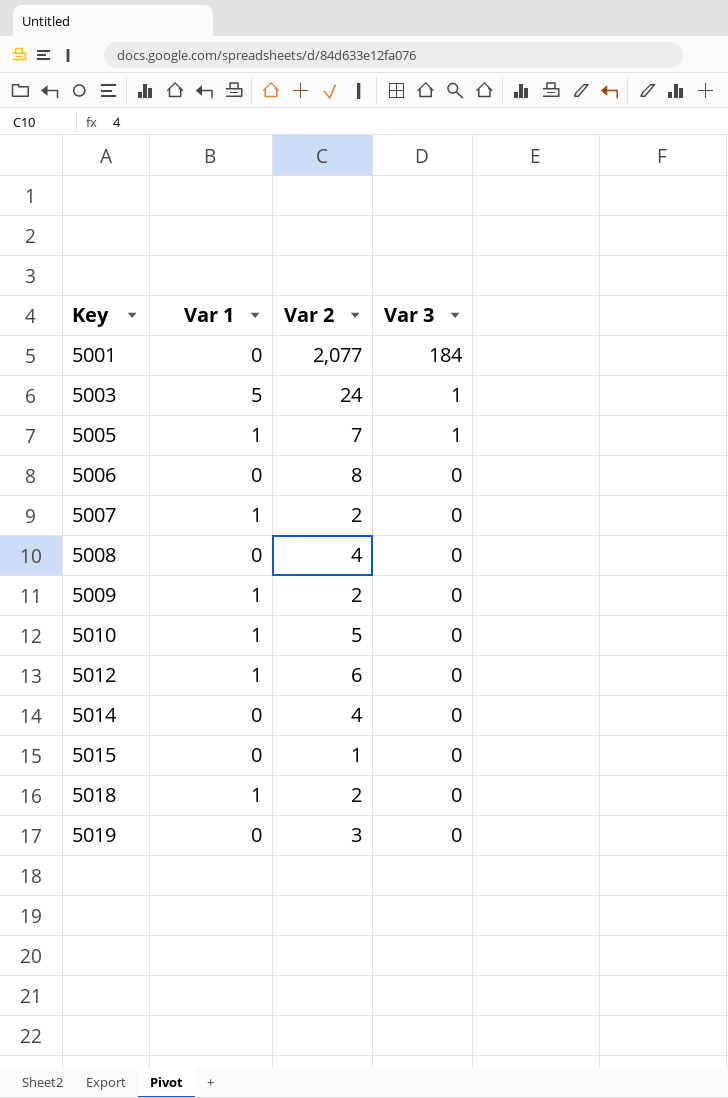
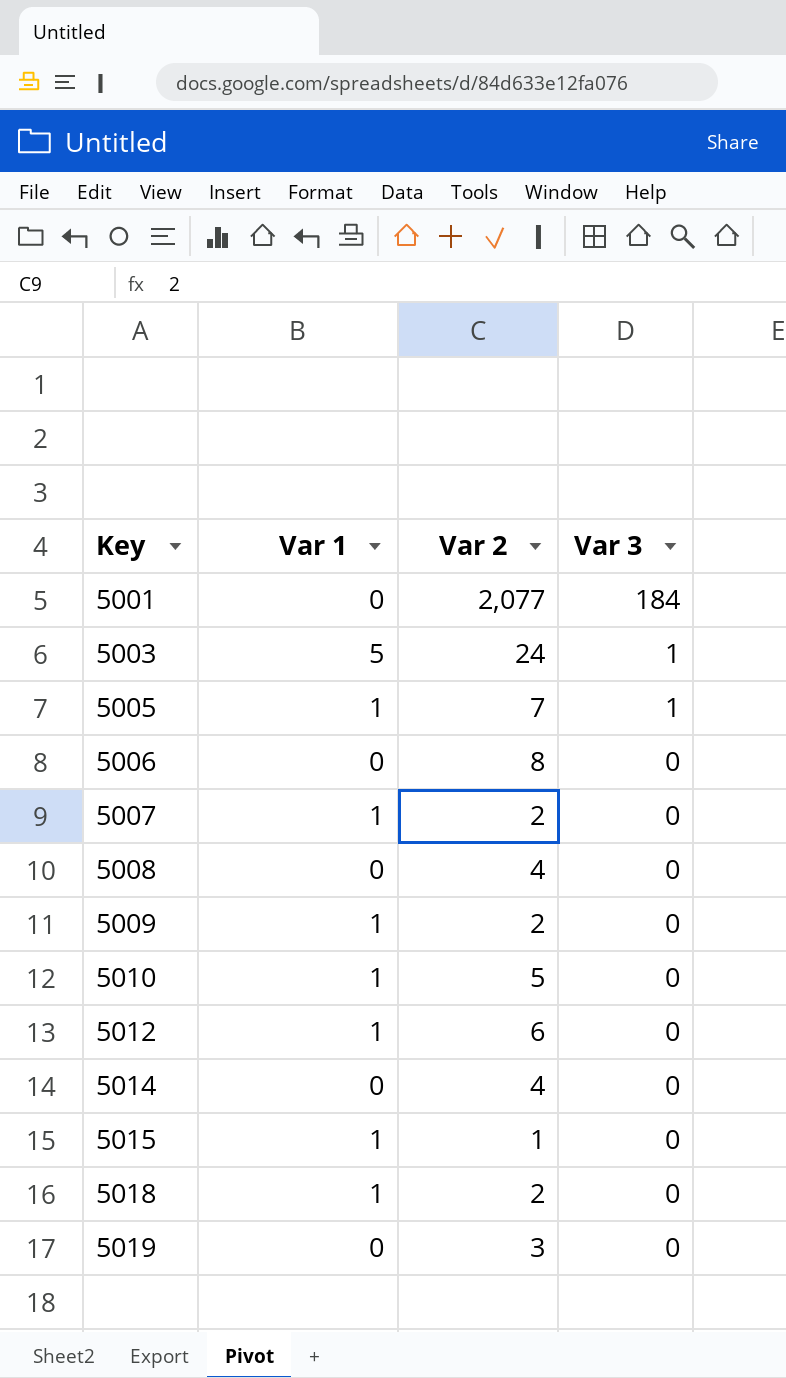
5015 | Var 1: 0 -> 1

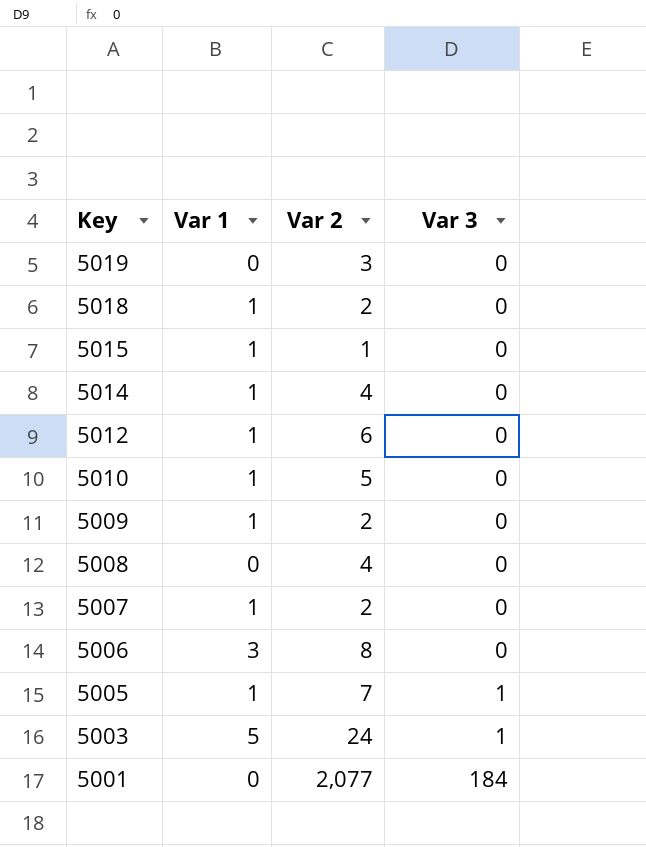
row order: Key ascending -> Key descending
5014 | Var 1: 0 -> 1
5006 | Var 1: 0 -> 3

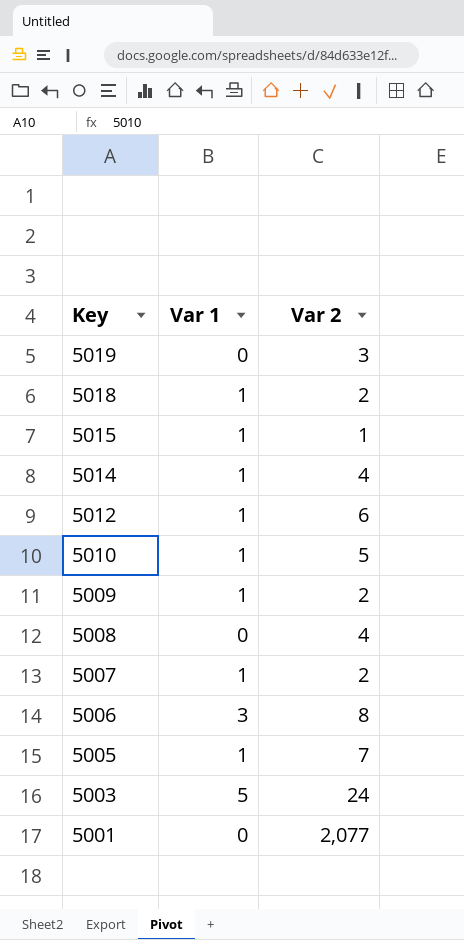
column Var 3 | position: 4 -> none

